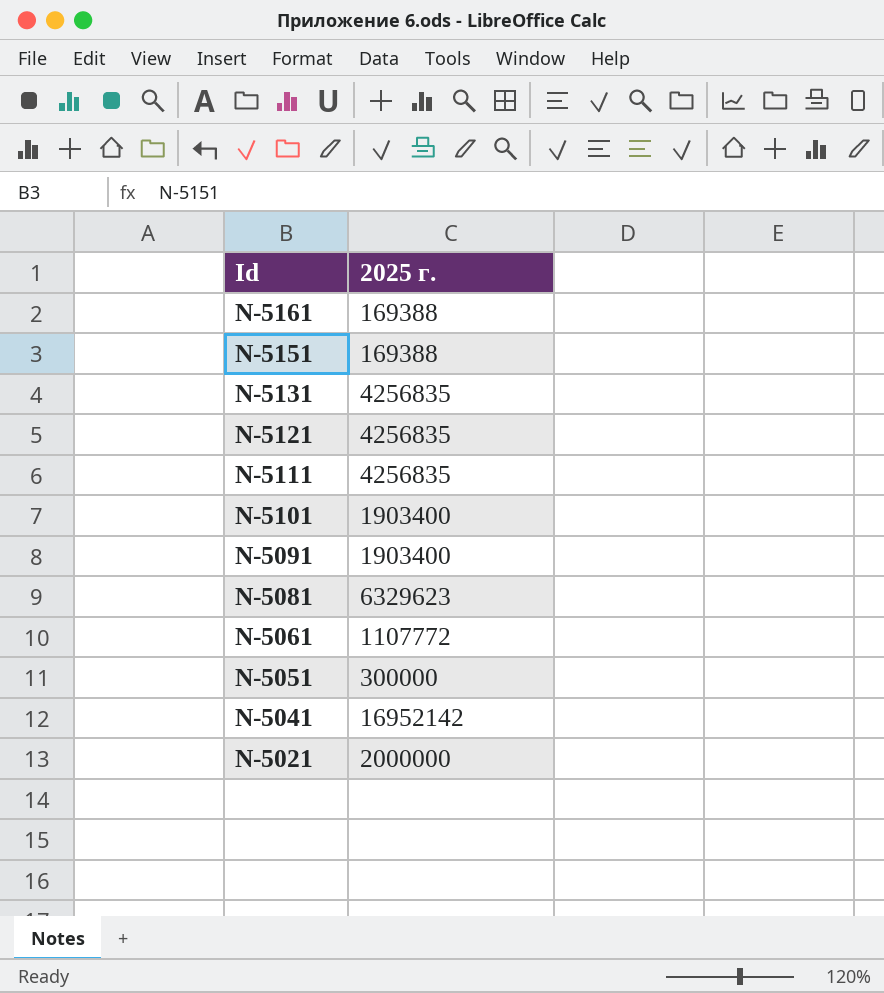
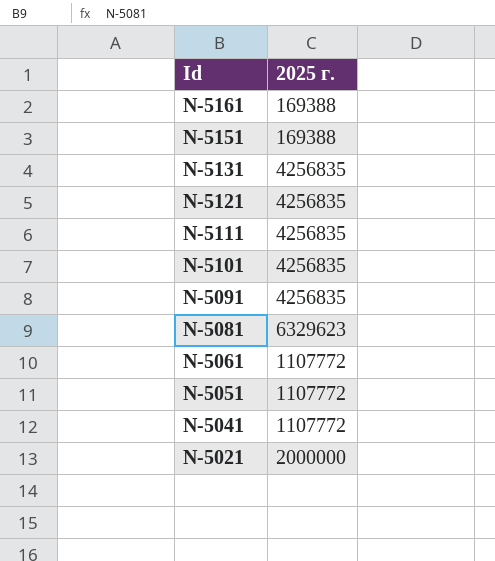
N-5101 | 2025 г.: 1903400 -> 4256835
N-5091 | 2025 г.: 1903400 -> 4256835
N-5051 | 2025 г.: 300000 -> 1107772
N-5041 | 2025 г.: 16952142 -> 1107772

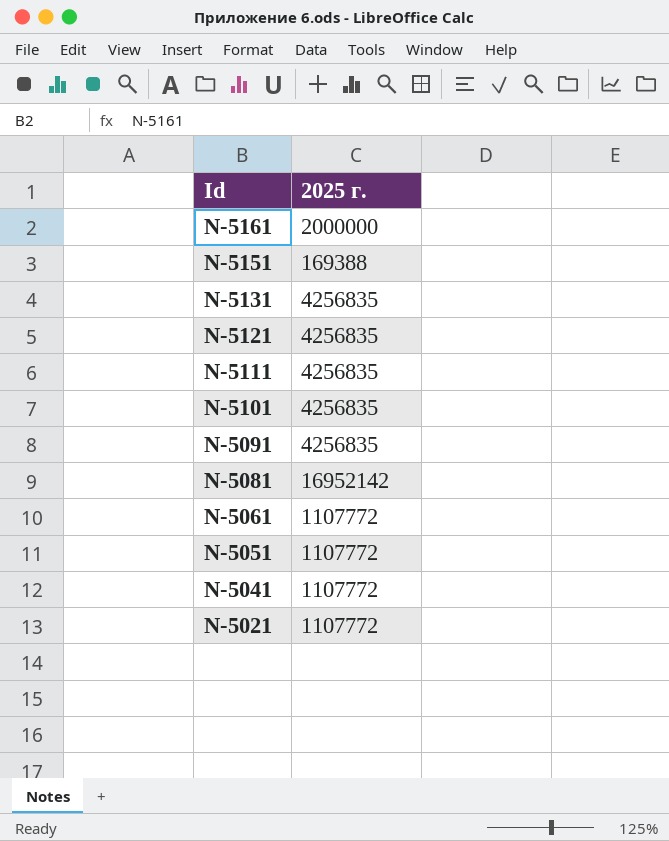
N-5161 | 2025 г.: 169388 -> 2000000
N-5081 | 2025 г.: 6329623 -> 16952142
N-5021 | 2025 г.: 2000000 -> 1107772

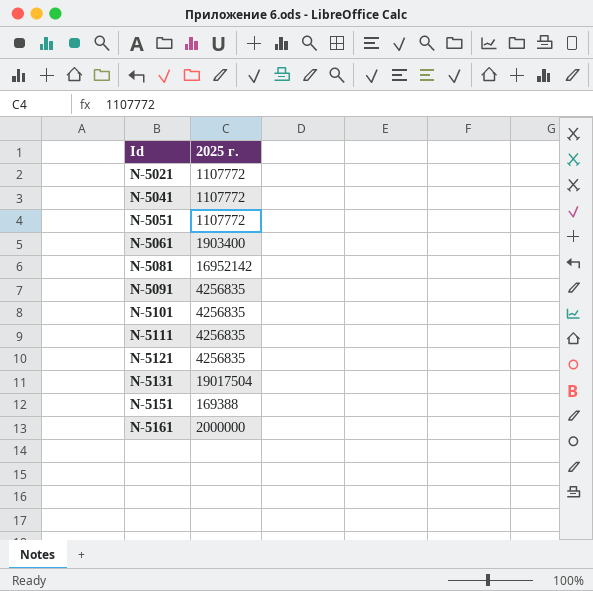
row order: Id descending -> Id ascending
N-5061 | 2025 г.: 1107772 -> 1903400
N-5131 | 2025 г.: 4256835 -> 19017504

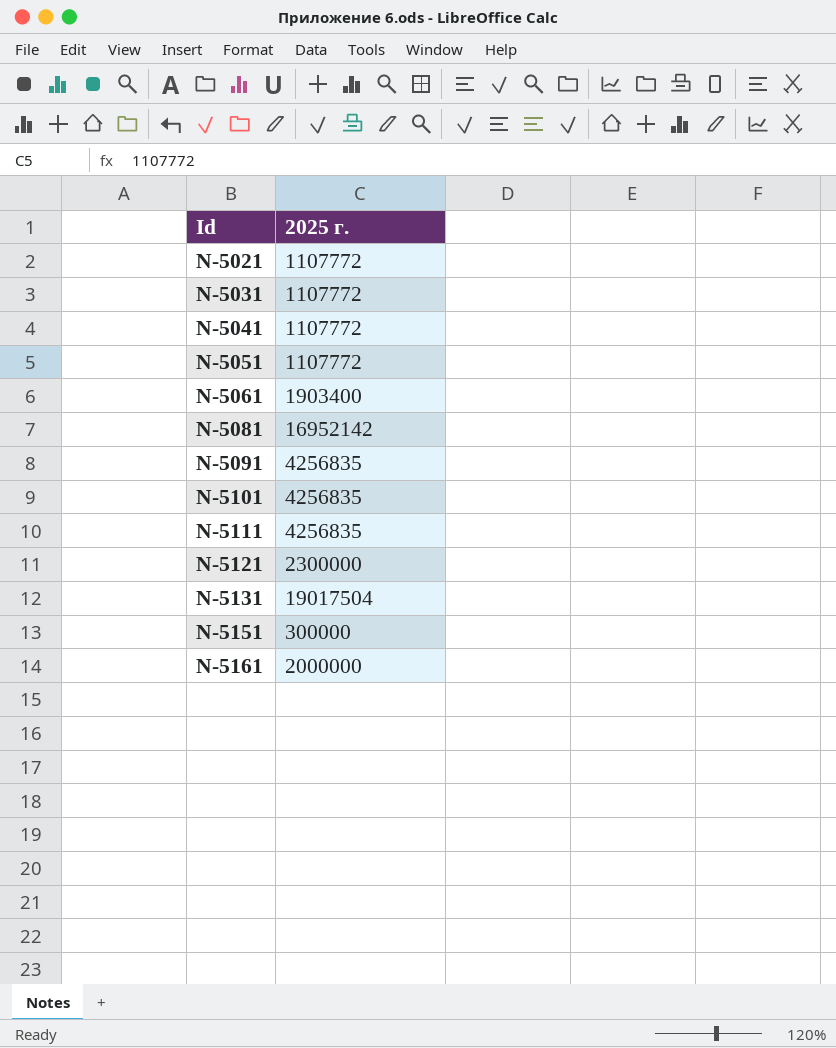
row N-5031: none -> 1107772
N-5121 | 2025 г.: 4256835 -> 2300000
N-5151 | 2025 г.: 169388 -> 300000

